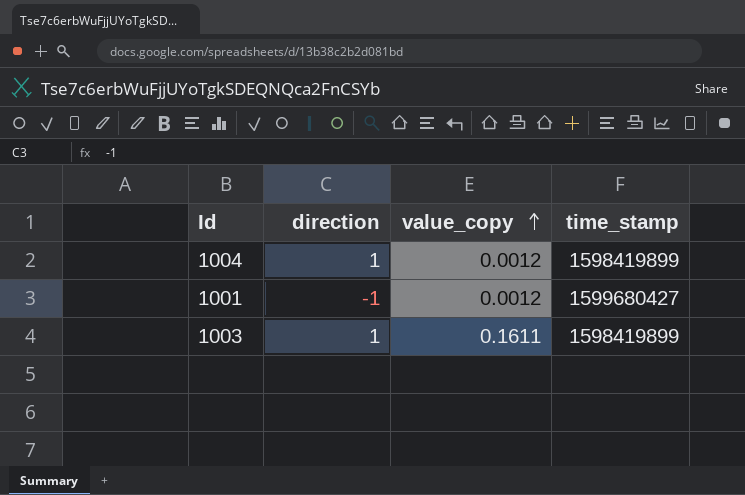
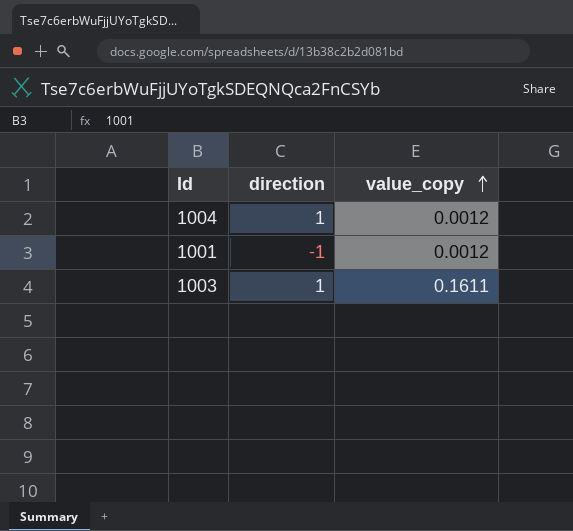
column time_stamp | position: 4 -> none

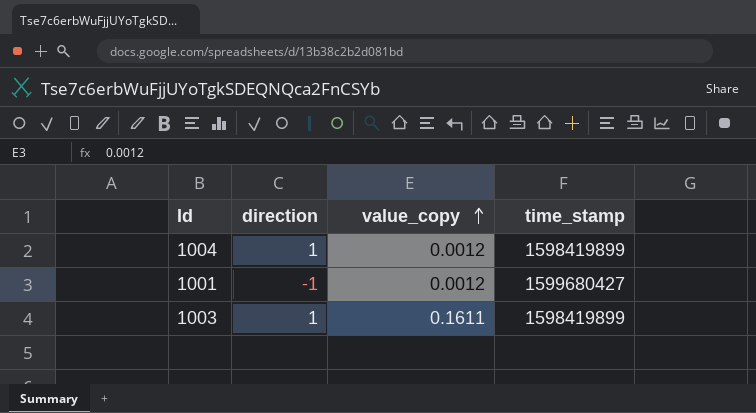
column time_stamp | position: none -> 4

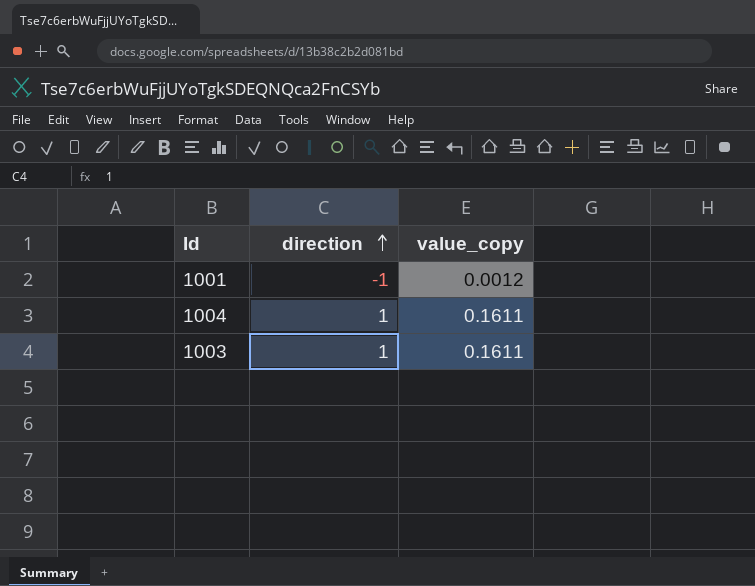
row order: value_copy ascending -> direction ascending
column time_stamp | position: 4 -> none
1004 | value_copy: 0.0012 -> 0.1611

